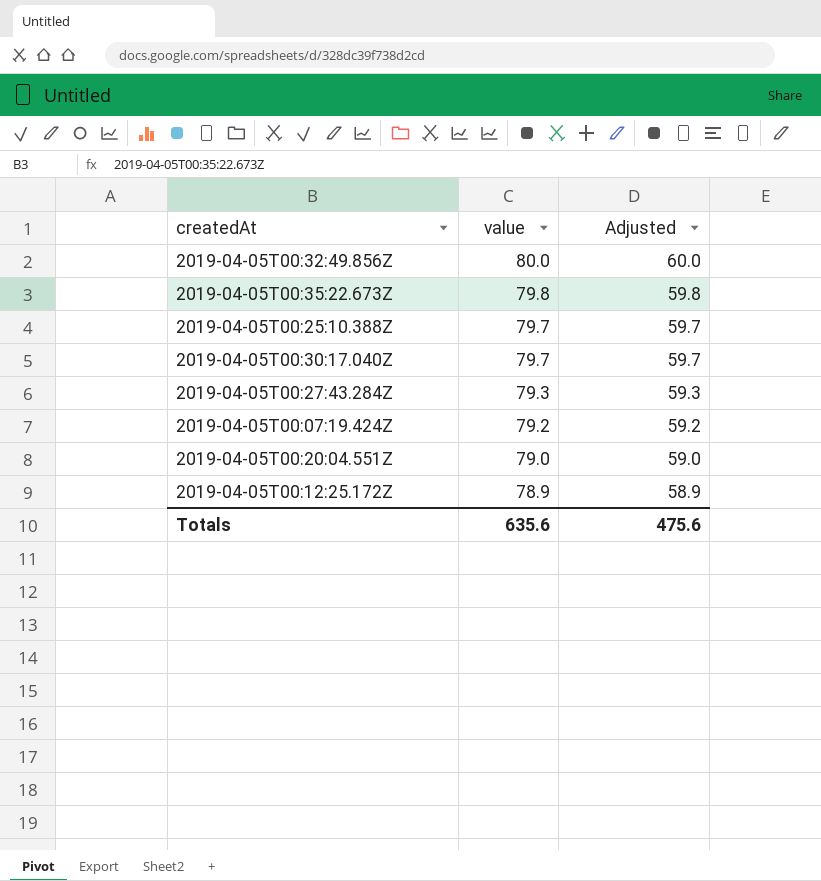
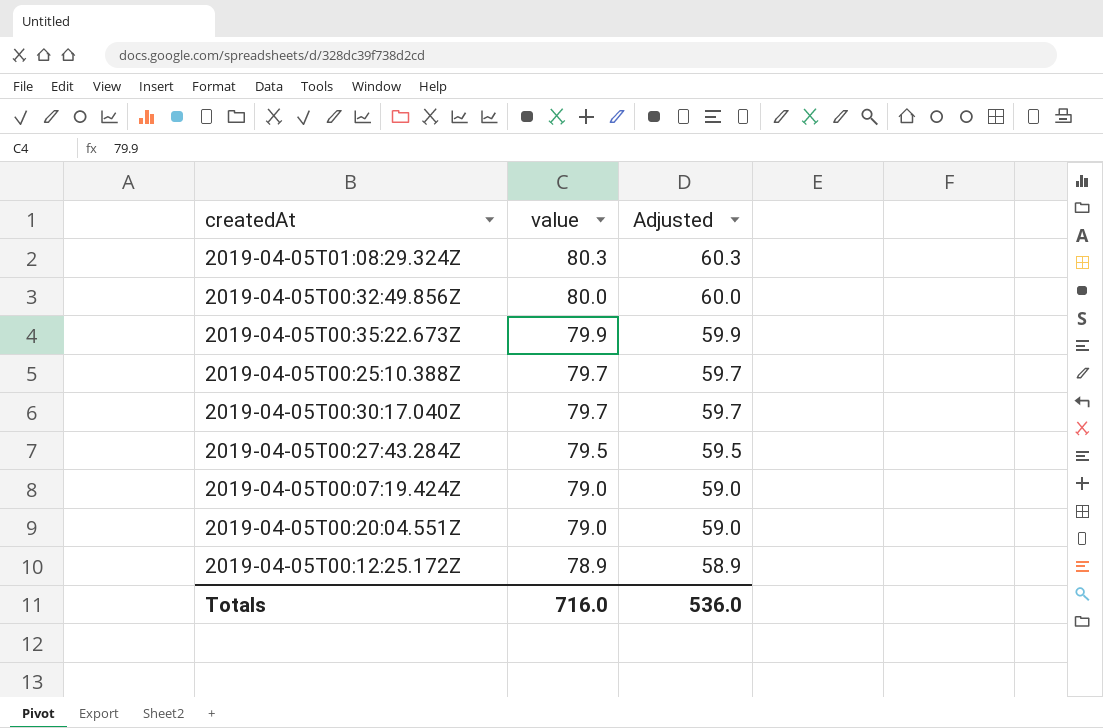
row 2019-04-05T01:08:29.324Z: none -> 80.3 | 60.3
2019-04-05T00:35:22.673Z | value: 79.8 -> 79.9
2019-04-05T00:35:22.673Z | Adjusted: 59.8 -> 59.9
2019-04-05T00:27:43.284Z | value: 79.3 -> 79.5
2019-04-05T00:27:43.284Z | Adjusted: 59.3 -> 59.5
2019-04-05T00:07:19.424Z | value: 79.2 -> 79.0
2019-04-05T00:07:19.424Z | Adjusted: 59.2 -> 59.0
Totals | value: 635.6 -> 716.0
Totals | Adjusted: 475.6 -> 536.0

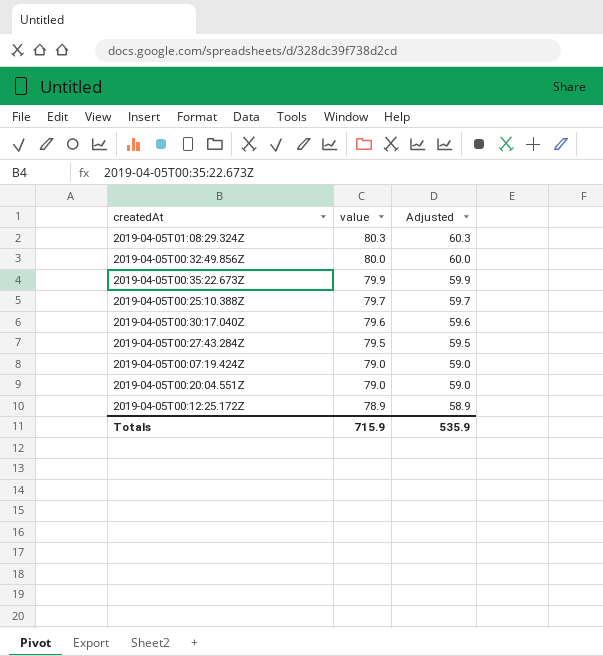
2019-04-05T00:30:17.040Z | value: 79.7 -> 79.6
2019-04-05T00:30:17.040Z | Adjusted: 59.7 -> 59.6
Totals | value: 716.0 -> 715.9
Totals | Adjusted: 536.0 -> 535.9

